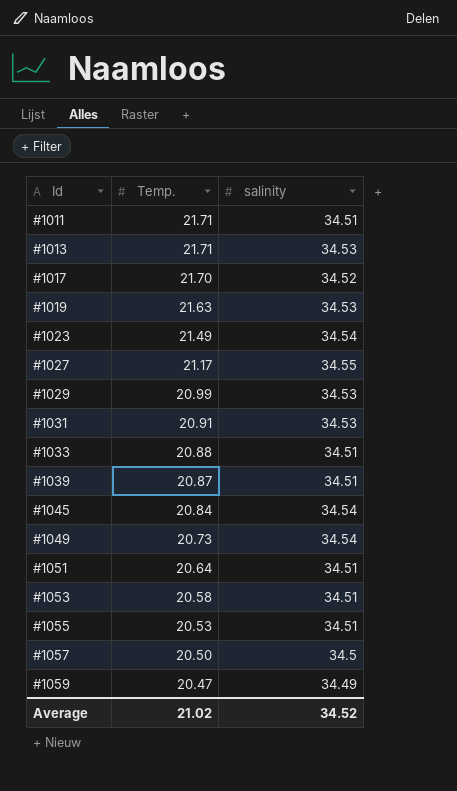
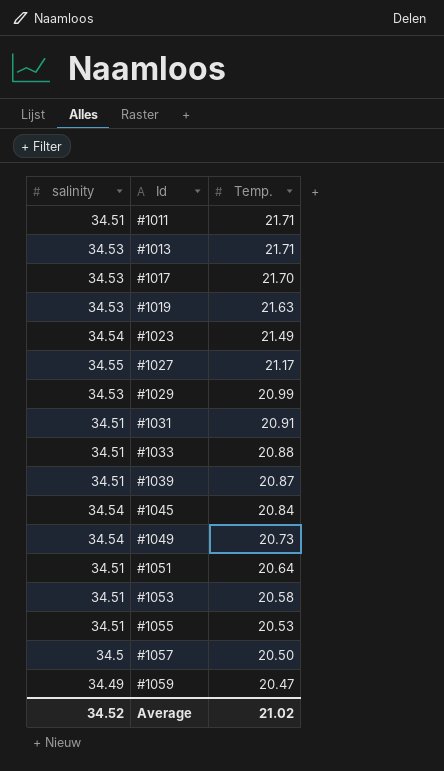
column salinity | position: 3 -> 1
#1017 | salinity: 34.52 -> 34.53
#1031 | salinity: 34.53 -> 34.51

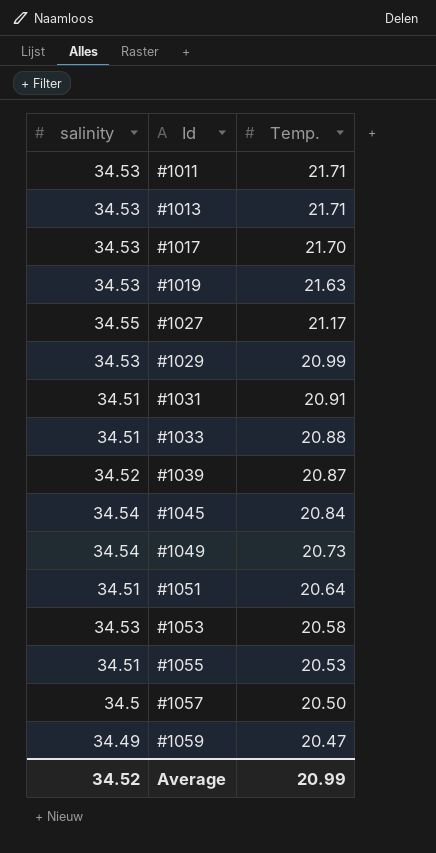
row #1023: 34.54 | 21.49 -> none
#1011 | salinity: 34.51 -> 34.53
#1039 | salinity: 34.51 -> 34.52
#1053 | salinity: 34.51 -> 34.53
Average | Temp.: 21.02 -> 20.99

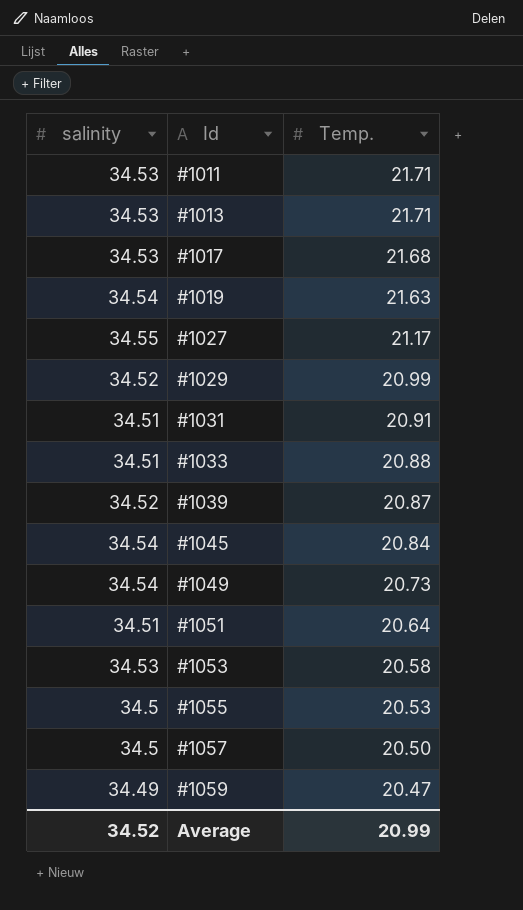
#1017 | Temp.: 21.70 -> 21.68
#1019 | salinity: 34.53 -> 34.54
#1029 | salinity: 34.53 -> 34.52
#1055 | salinity: 34.51 -> 34.5

